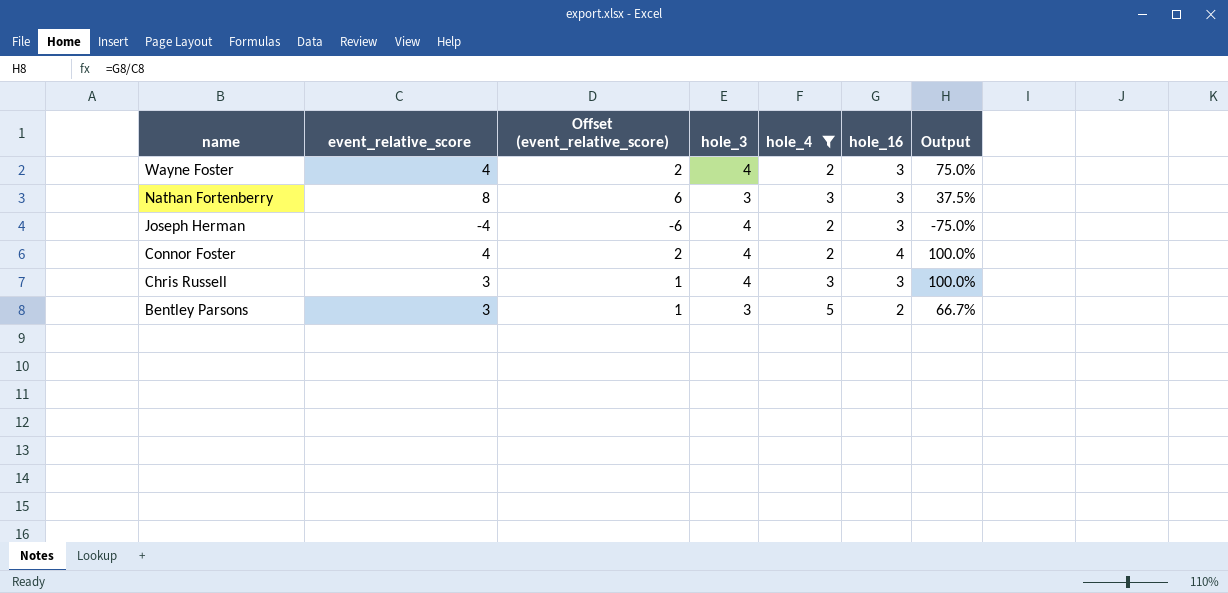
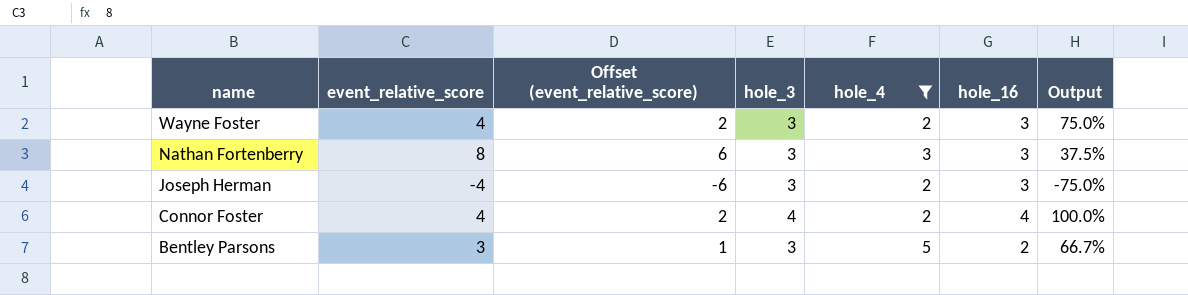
row Chris Russell: 3 | 1 | 4 | 3 | 3 | 100.0% -> none
Wayne Foster | hole_3: 4 -> 3
Joseph Herman | hole_3: 4 -> 3

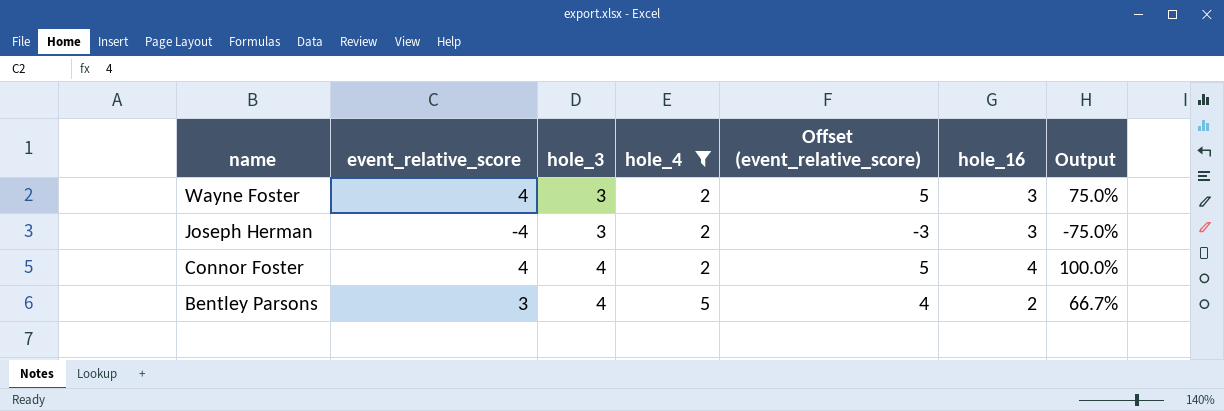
column Offset (event_relative_score) | formula: [event_relative_score] - 2 -> [event_relative_score] + 1
column Offset (event_relative_score) | position: 3 -> 5
row Nathan Fortenberry: 8 | 6 | 3 | 3 | 3 | 37.5% -> none
Bentley Parsons | hole_3: 3 -> 4

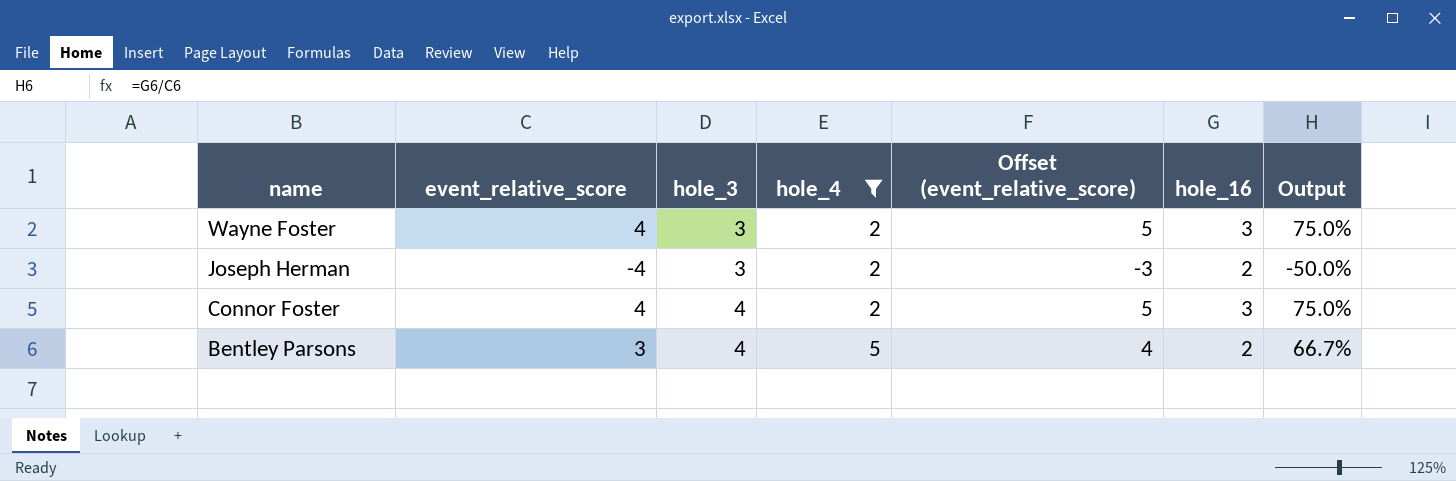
Joseph Herman | hole_16: 3 -> 2
Joseph Herman | Output: -75.0% -> -50.0%
Connor Foster | hole_16: 4 -> 3
Connor Foster | Output: 100.0% -> 75.0%

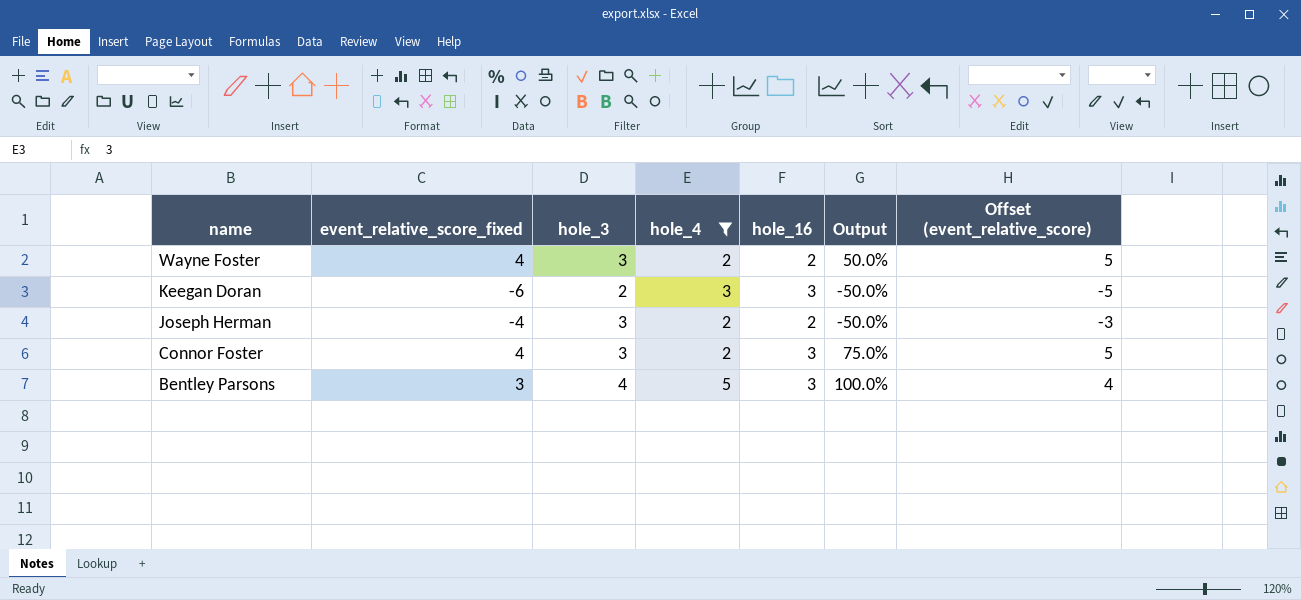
column name: event_relative_score -> event_relative_score_fixed
column Offset (event_relative_score) | position: 5 -> 7
Wayne Foster | hole_16: 3 -> 2
Wayne Foster | Output: 75.0% -> 50.0%
row Keegan Doran: none -> -6 | 2 | 3 | 3 | -50.0% | -5
Connor Foster | hole_3: 4 -> 3
Bentley Parsons | hole_16: 2 -> 3
Bentley Parsons | Output: 66.7% -> 100.0%

